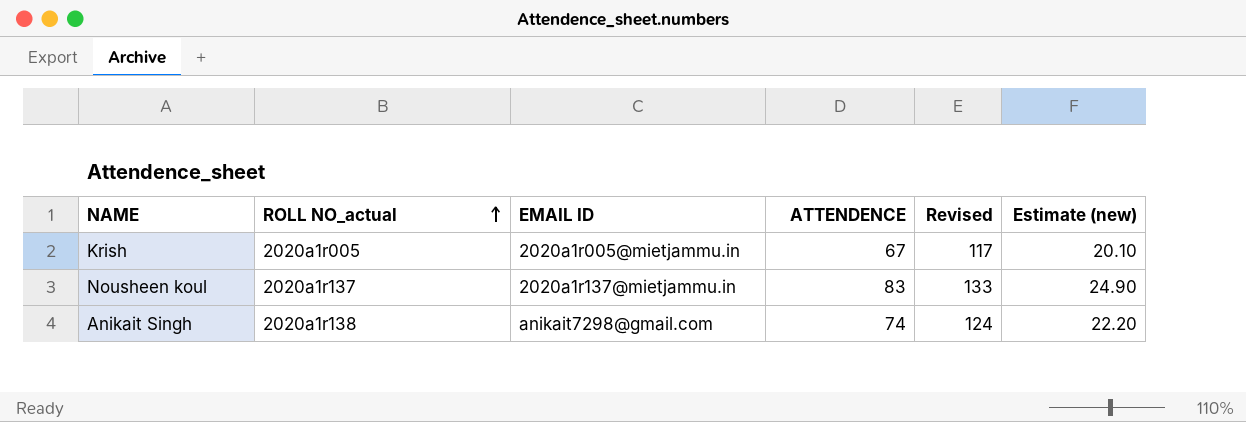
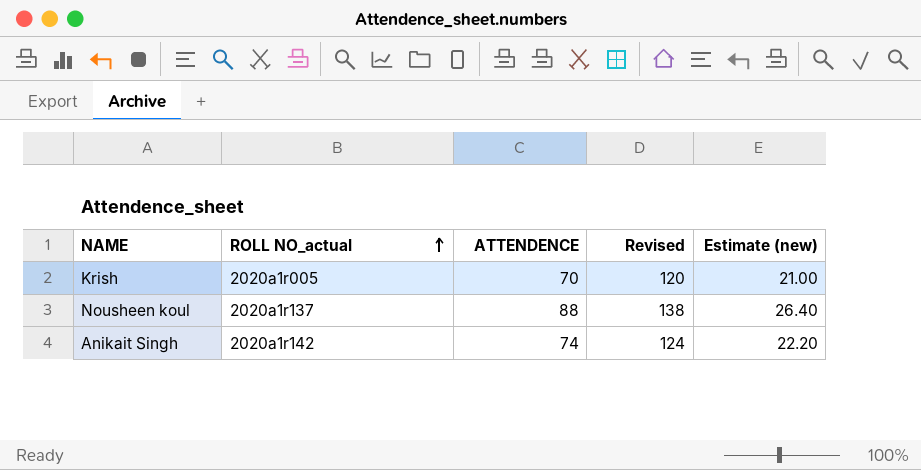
column EMAIL ID | position: 3 -> none
Krish | ATTENDENCE: 67 -> 70
Krish | Revised: 117 -> 120
Krish | Estimate (new): 20.10 -> 21.00
Nousheen koul | ATTENDENCE: 83 -> 88
Nousheen koul | Revised: 133 -> 138
Nousheen koul | Estimate (new): 24.90 -> 26.40
Anikait Singh | ROLL NO_actual: 2020a1r138 -> 2020a1r142

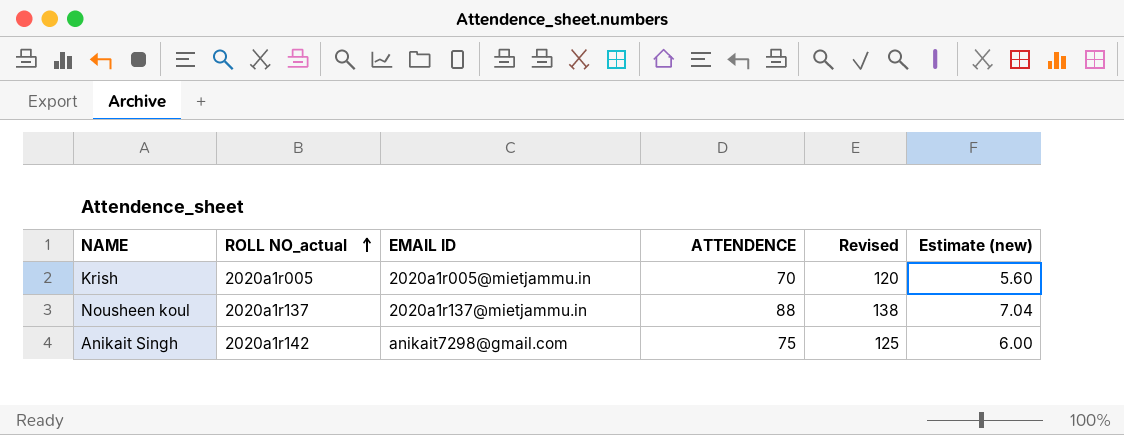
column EMAIL ID | position: none -> 3
column Estimate (new) | formula: [ATTENDENCE] * 0.3 -> [ATTENDENCE] * 0.08
Anikait Singh | ATTENDENCE: 74 -> 75
Anikait Singh | Revised: 124 -> 125

